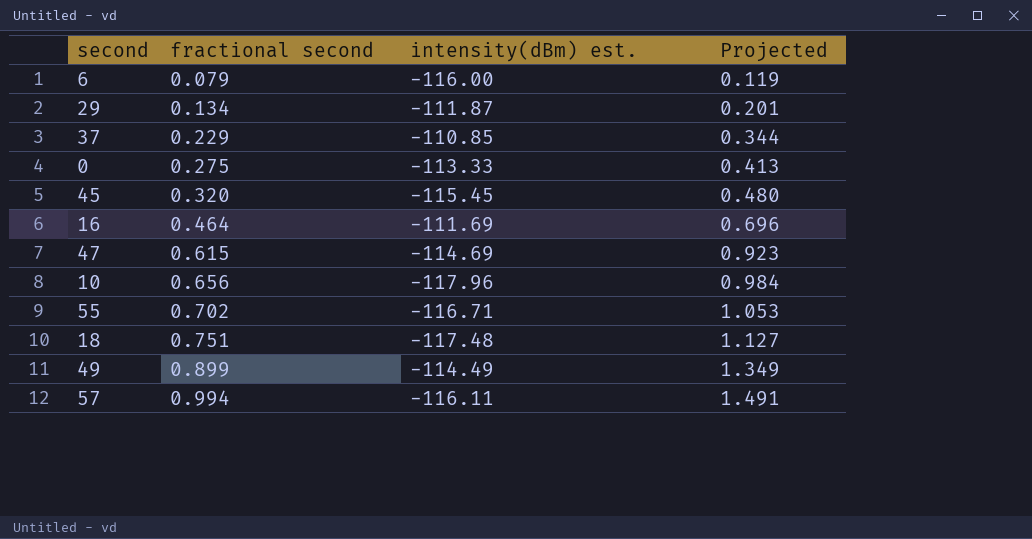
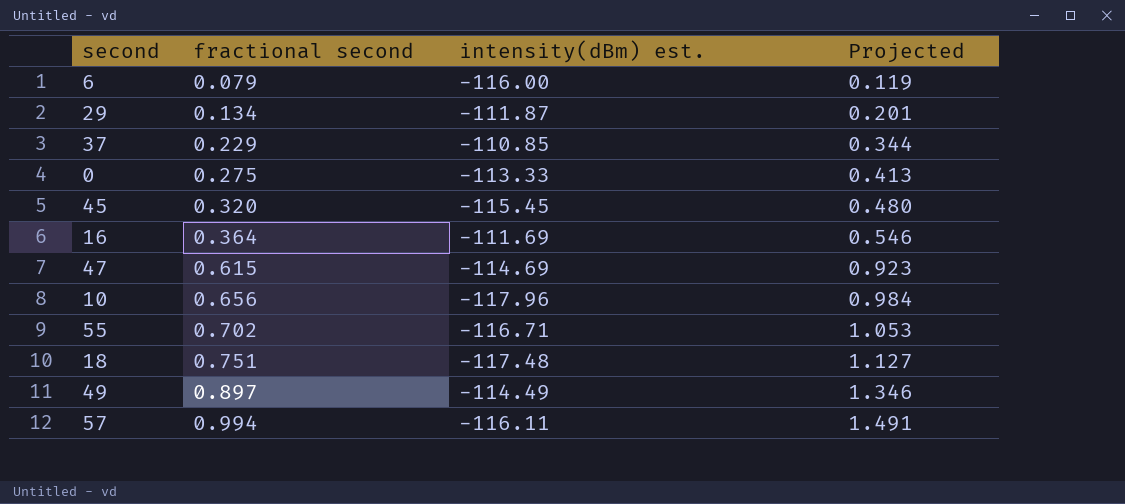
16 | fractional second: 0.464 -> 0.364
16 | Projected: 0.696 -> 0.546
49 | fractional second: 0.899 -> 0.897
49 | Projected: 1.349 -> 1.346

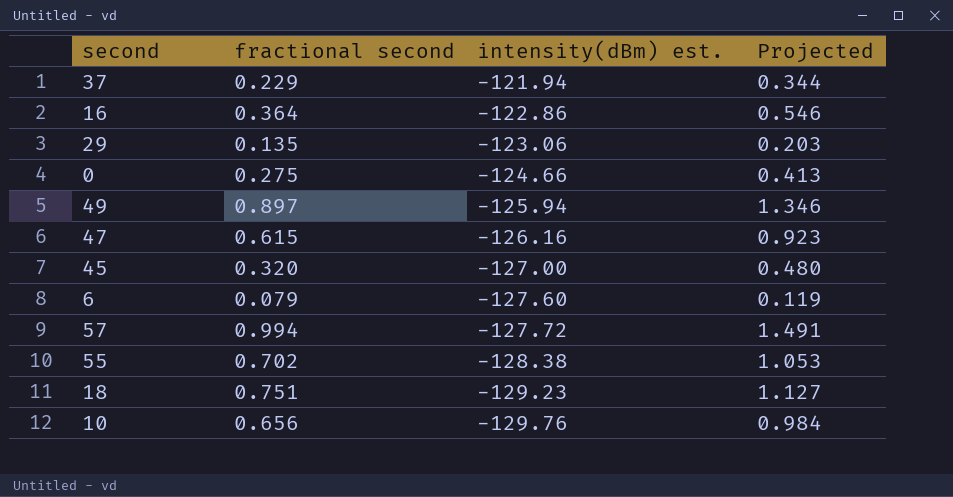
row order: fractional second ascending -> intensity(dBm) est. descending
37 | intensity(dBm) est.: -110.85 -> -121.94
16 | intensity(dBm) est.: -111.69 -> -122.86
29 | fractional second: 0.134 -> 0.135
29 | intensity(dBm) est.: -111.87 -> -123.06
29 | Projected: 0.201 -> 0.203
0 | intensity(dBm) est.: -113.33 -> -124.66
49 | intensity(dBm) est.: -114.49 -> -125.94
47 | intensity(dBm) est.: -114.69 -> -126.16
45 | intensity(dBm) est.: -115.45 -> -127.00
6 | intensity(dBm) est.: -116.00 -> -127.60
57 | intensity(dBm) est.: -116.11 -> -127.72
55 | intensity(dBm) est.: -116.71 -> -128.38
18 | intensity(dBm) est.: -117.48 -> -129.23
10 | intensity(dBm) est.: -117.96 -> -129.76

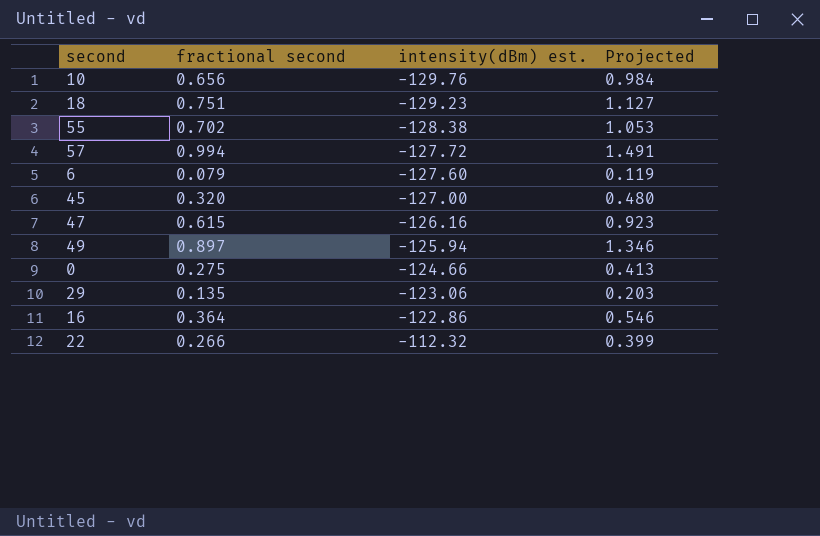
row order: intensity(dBm) est. descending -> intensity(dBm) est. ascending
row 37: 0.229 | -121.94 | 0.344 -> none
row 22: none -> 0.266 | -112.32 | 0.399

